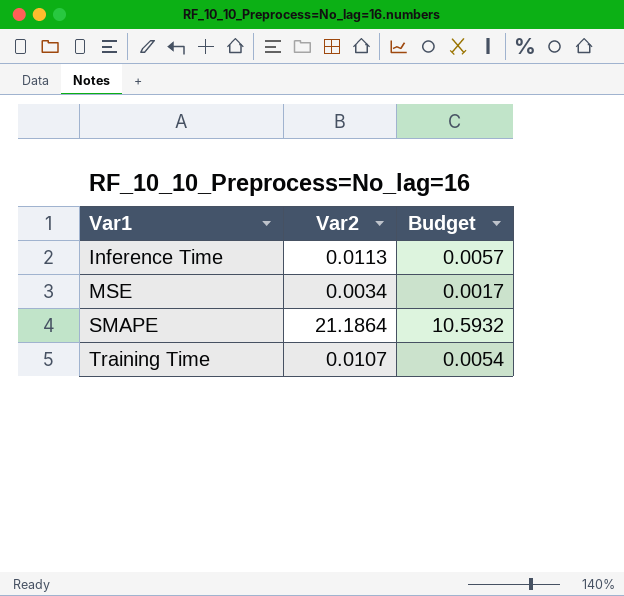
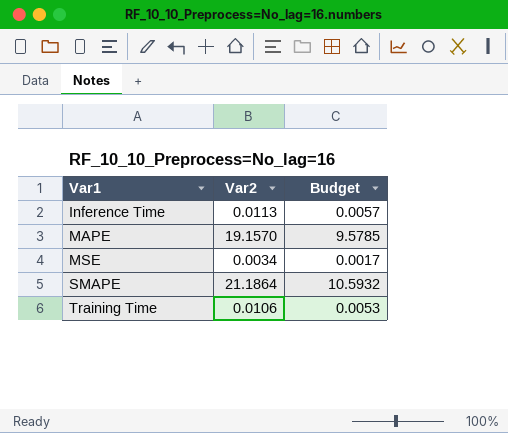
row MAPE: none -> 19.1570 | 9.5785
Training Time | Var2: 0.0107 -> 0.0106
Training Time | Budget: 0.0054 -> 0.0053

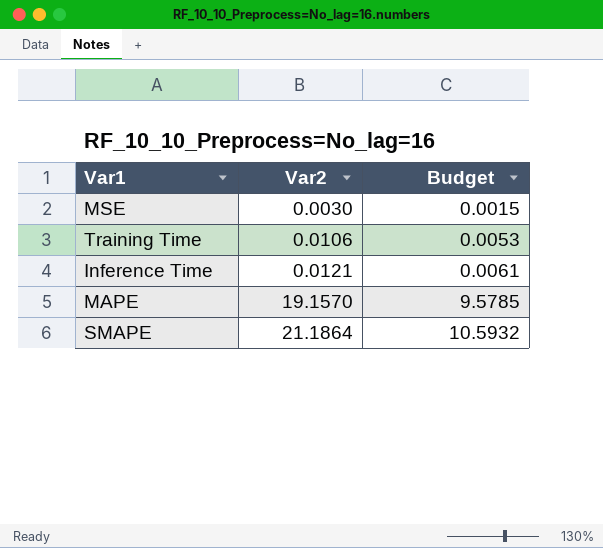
row order: Var1 ascending -> Var2 ascending
MSE | Var2: 0.0034 -> 0.0030
MSE | Budget: 0.0017 -> 0.0015
Inference Time | Var2: 0.0113 -> 0.0121
Inference Time | Budget: 0.0057 -> 0.0061

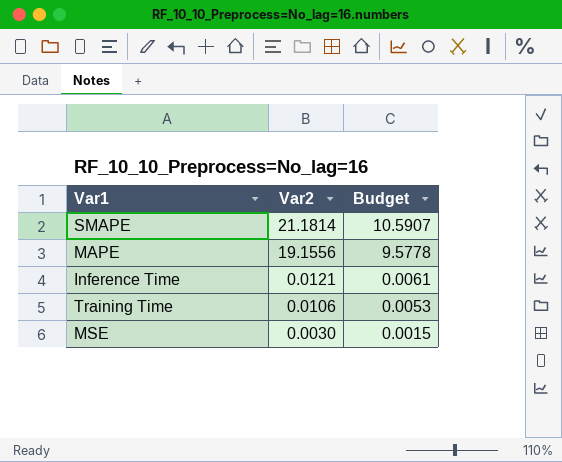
row order: Var2 ascending -> Var2 descending
SMAPE | Var2: 21.1864 -> 21.1814
SMAPE | Budget: 10.5932 -> 10.5907
MAPE | Var2: 19.1570 -> 19.1556
MAPE | Budget: 9.5785 -> 9.5778

